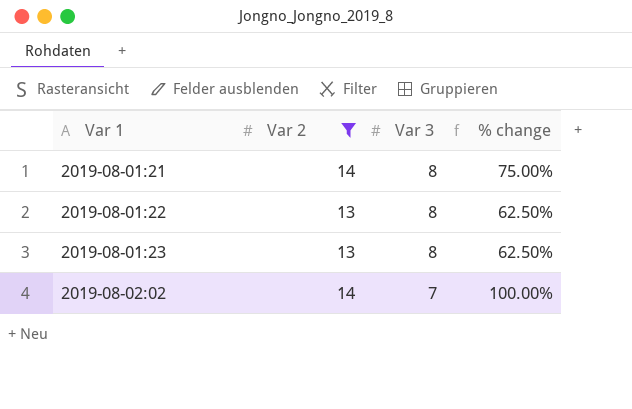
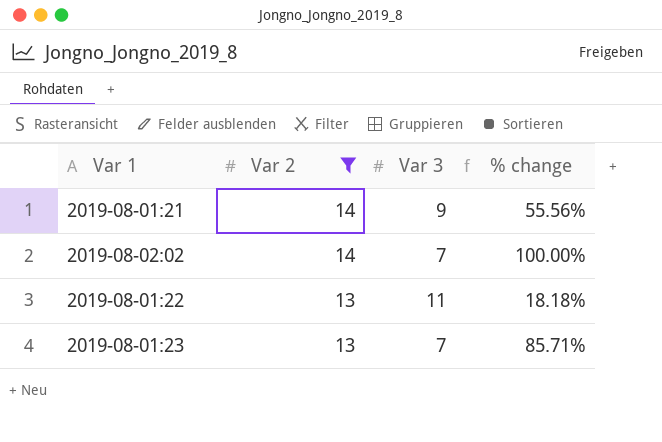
row order: Var 1 ascending -> Var 2 descending
2019-08-01:21 | Var 3: 8 -> 9
2019-08-01:21 | % change: 75.00% -> 55.56%
2019-08-01:22 | Var 3: 8 -> 11
2019-08-01:22 | % change: 62.50% -> 18.18%
2019-08-01:23 | Var 3: 8 -> 7
2019-08-01:23 | % change: 62.50% -> 85.71%

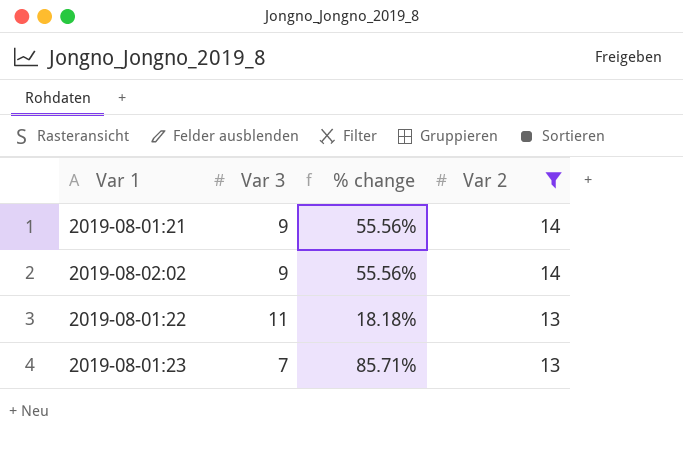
column Var 2 | position: 2 -> 4
2019-08-02:02 | Var 3: 7 -> 9
2019-08-02:02 | % change: 100.00% -> 55.56%

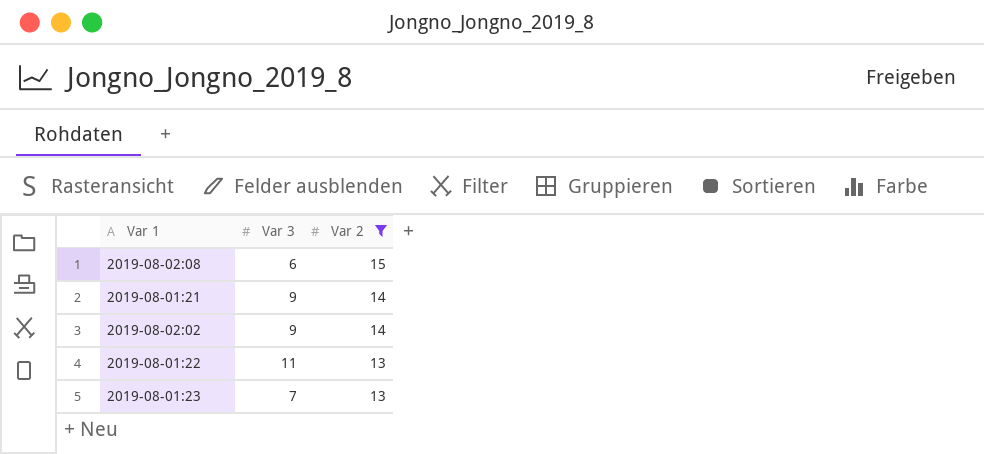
column % change | formula: ([Var 2] - [Var 3]) / [Var 3] -> none
row 2019-08-02:08: none -> 6 | 15

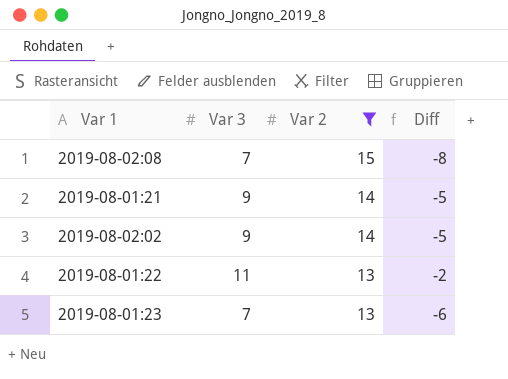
column Diff | formula: none -> [Var 3] - [Var 2]
2019-08-02:08 | Var 3: 6 -> 7

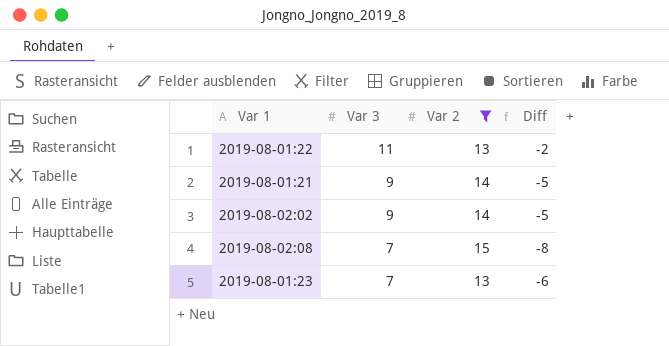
row order: Var 2 descending -> Var 3 descending

